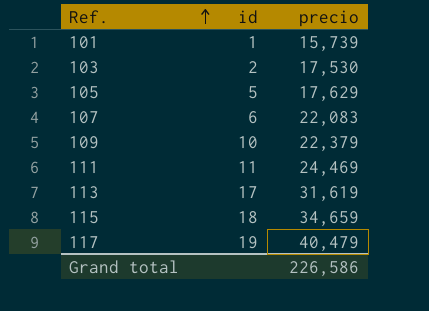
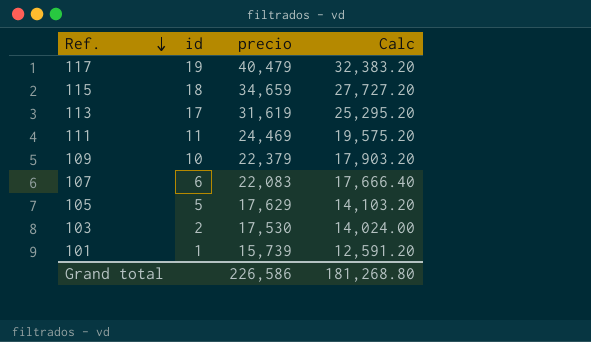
row order: Ref. ascending -> Ref. descending
column Calc | formula: none -> [precio] * 0.8

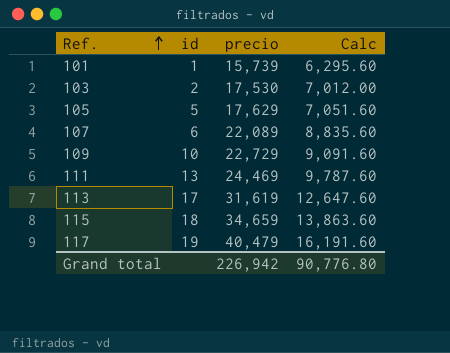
row order: Ref. descending -> Ref. ascending
column Calc | formula: [precio] * 0.8 -> [precio] * 0.4
107 | precio: 22,083 -> 22,089
109 | precio: 22,379 -> 22,729
111 | id: 11 -> 13
Grand total | precio: 226,586 -> 226,942
Grand total | Calc: 181,268.80 -> 90,776.80

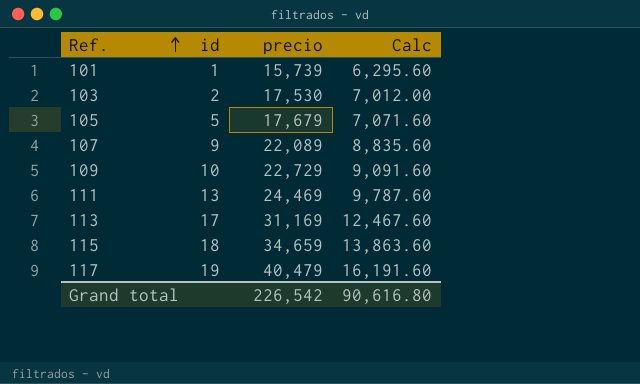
105 | precio: 17,629 -> 17,679
105 | Calc: 7,051.60 -> 7,071.60
107 | id: 6 -> 9
113 | precio: 31,619 -> 31,169
113 | Calc: 12,647.60 -> 12,467.60
Grand total | precio: 226,942 -> 226,542
Grand total | Calc: 90,776.80 -> 90,616.80

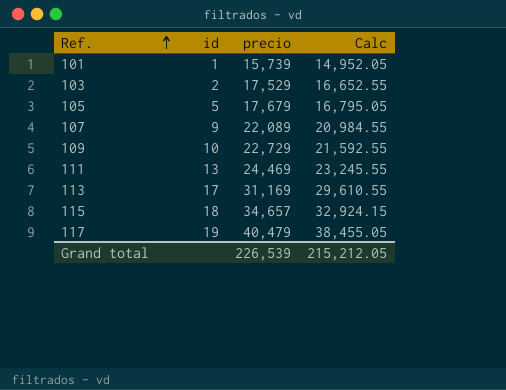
column Calc | formula: [precio] * 0.4 -> [precio] * 0.95
103 | precio: 17,530 -> 17,529
115 | precio: 34,659 -> 34,657
Grand total | precio: 226,542 -> 226,539
Grand total | Calc: 90,616.80 -> 215,212.05

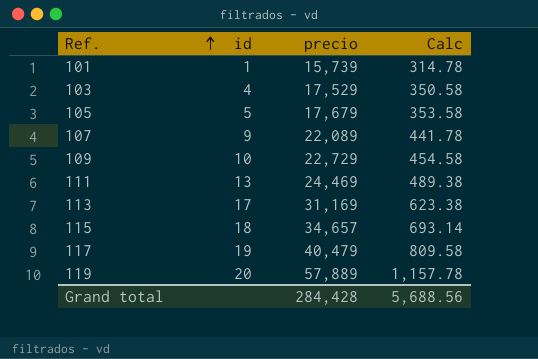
column Calc | formula: [precio] * 0.95 -> [precio] * 0.02
103 | id: 2 -> 4
row 119: none -> 20 | 57,889 | 1,157.78
Grand total | precio: 226,539 -> 284,428
Grand total | Calc: 215,212.05 -> 5,688.56

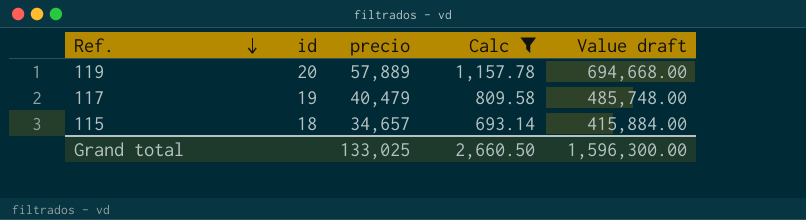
filter: none -> Calc >= 693.14
row order: Ref. ascending -> Ref. descending
column Value draft | formula: none -> [precio] * 12
Grand total | precio: 284,428 -> 133,025
Grand total | Calc: 5,688.56 -> 2,660.50

